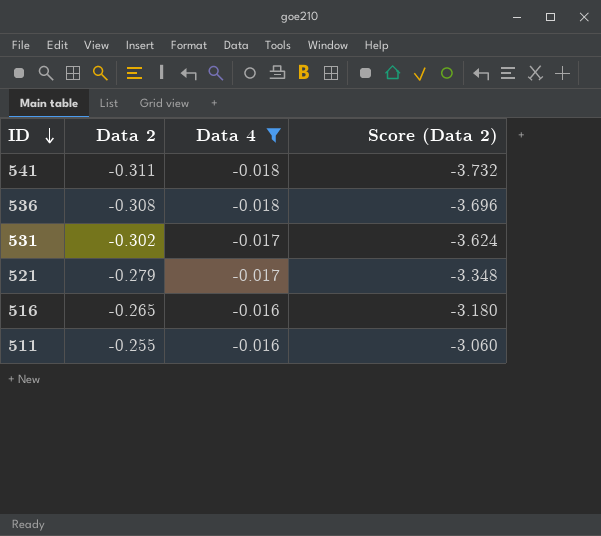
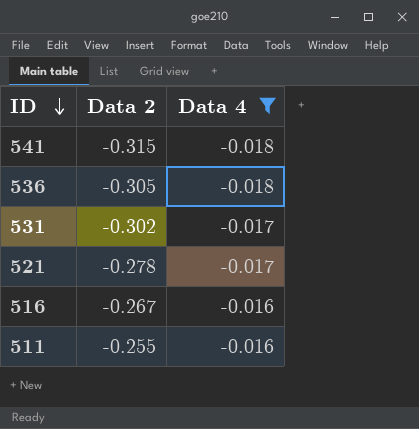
column Score (Data 2) | formula: [Data 2] * 12 -> none
541 | Data 2: -0.311 -> -0.315
536 | Data 2: -0.308 -> -0.305
521 | Data 2: -0.279 -> -0.278
516 | Data 2: -0.265 -> -0.267

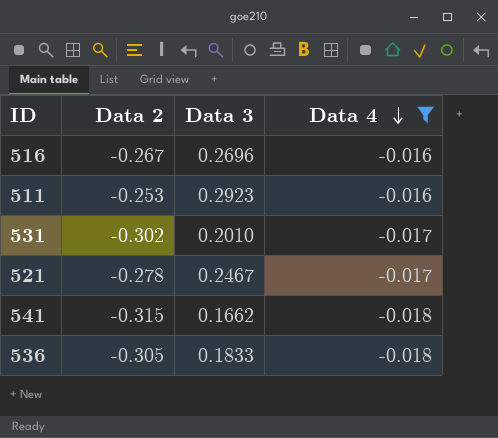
row order: ID descending -> Data 4 descending
column Data 3 | position: none -> 3
511 | Data 2: -0.255 -> -0.253

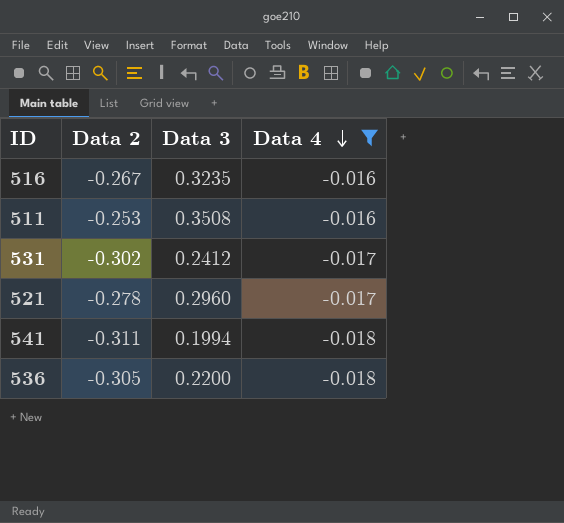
516 | Data 3: 0.2696 -> 0.3235
511 | Data 3: 0.2923 -> 0.3508
531 | Data 3: 0.2010 -> 0.2412
521 | Data 3: 0.2467 -> 0.2960
541 | Data 2: -0.315 -> -0.311
541 | Data 3: 0.1662 -> 0.1994
536 | Data 3: 0.1833 -> 0.2200

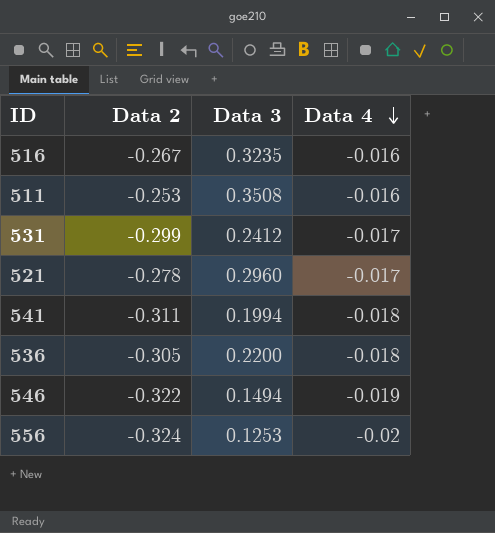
filter: Data 4 >= -0.018 -> none
531 | Data 2: -0.302 -> -0.299

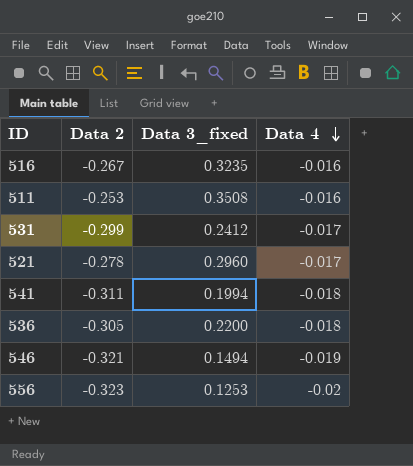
column name: Data 3 -> Data 3_fixed
546 | Data 2: -0.322 -> -0.321
556 | Data 2: -0.324 -> -0.323

